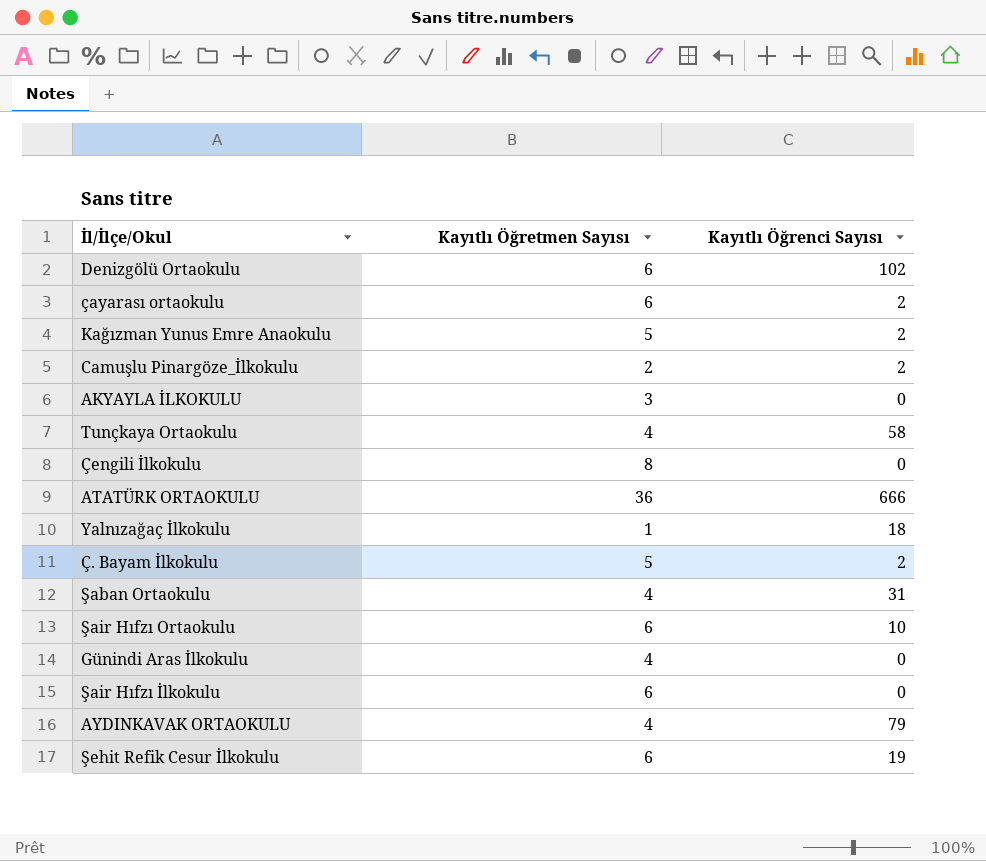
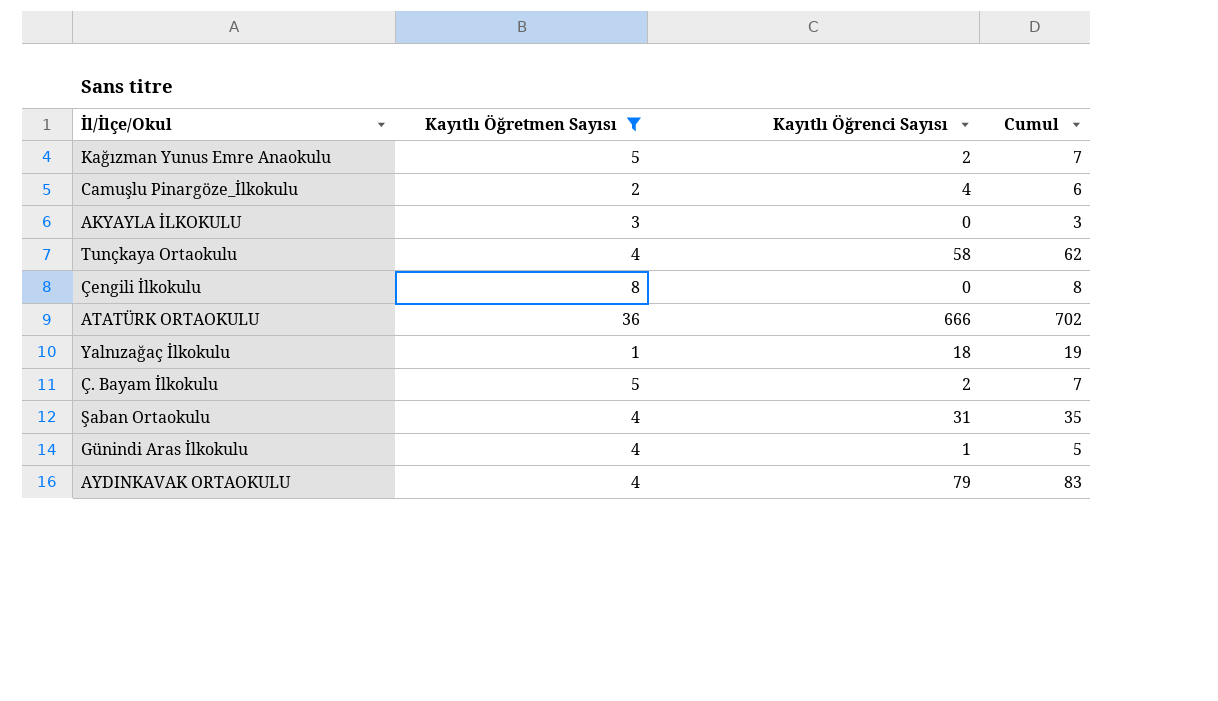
filter: none -> Kayıtlı Öğretmen Sayısı != 6
column Cumul | formula: none -> [Kayıtlı Öğretmen Sayısı] + [Kayıtlı Öğrenci Sayısı]
Camuşlu Pinargöze_İlkokulu | Kayıtlı Öğrenci Sayısı: 2 -> 4
Günindi Aras İlkokulu | Kayıtlı Öğrenci Sayısı: 0 -> 1

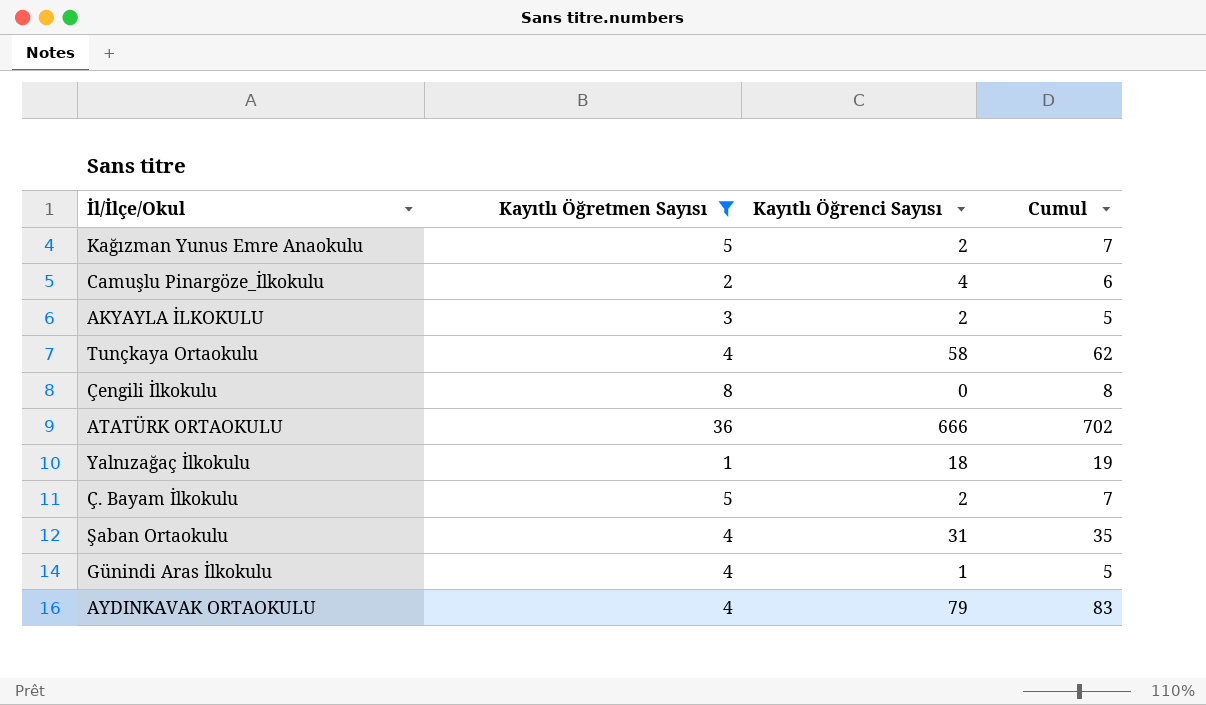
AKYAYLA İLKOKULU | Kayıtlı Öğrenci Sayısı: 0 -> 2
AKYAYLA İLKOKULU | Cumul: 3 -> 5

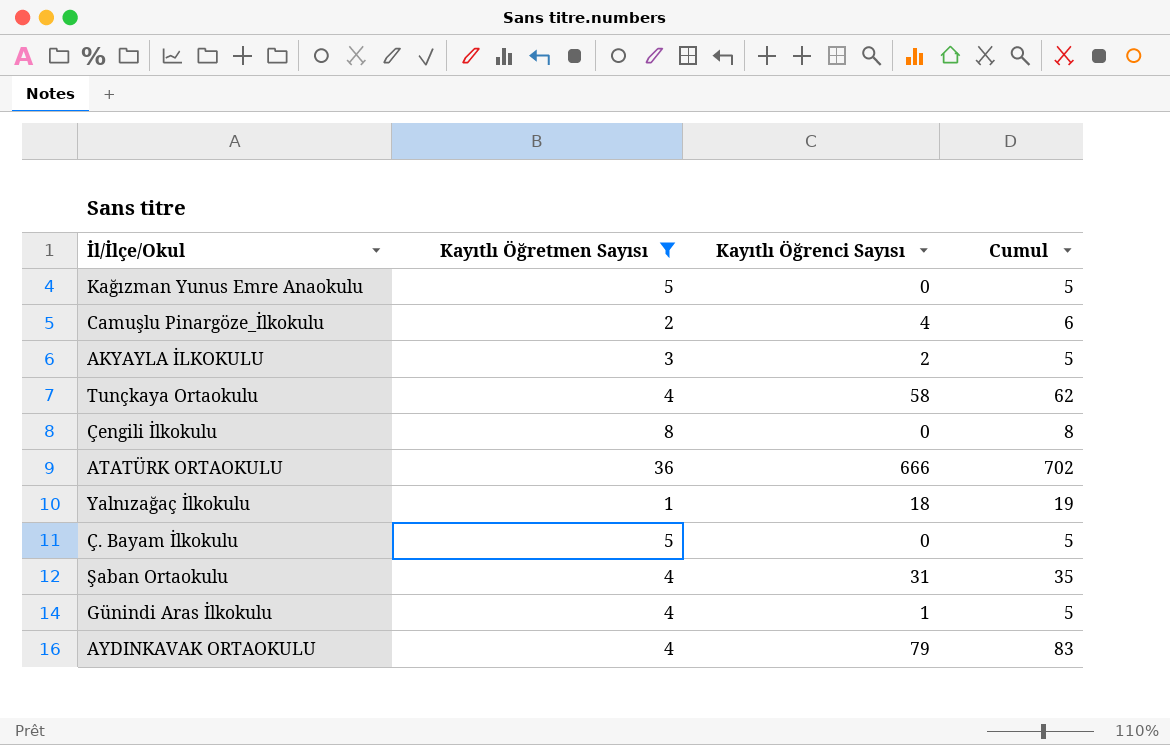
Kağızman Yunus Emre Anaokulu | Kayıtlı Öğrenci Sayısı: 2 -> 0
Kağızman Yunus Emre Anaokulu | Cumul: 7 -> 5
Ç. Bayam İlkokulu | Kayıtlı Öğrenci Sayısı: 2 -> 0
Ç. Bayam İlkokulu | Cumul: 7 -> 5

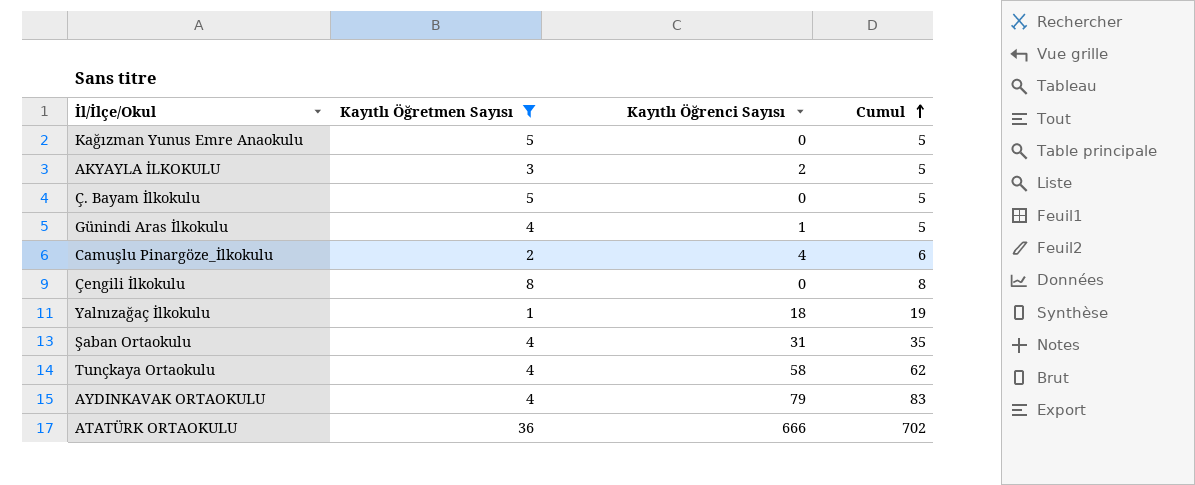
row order: none -> Cumul ascending

